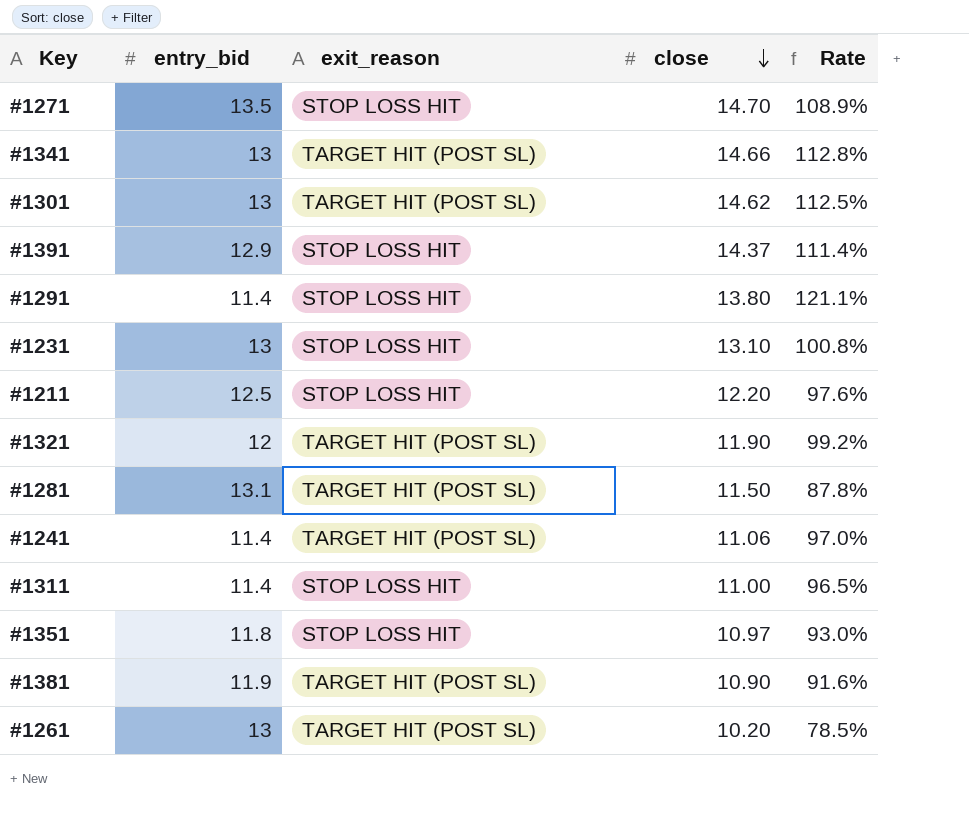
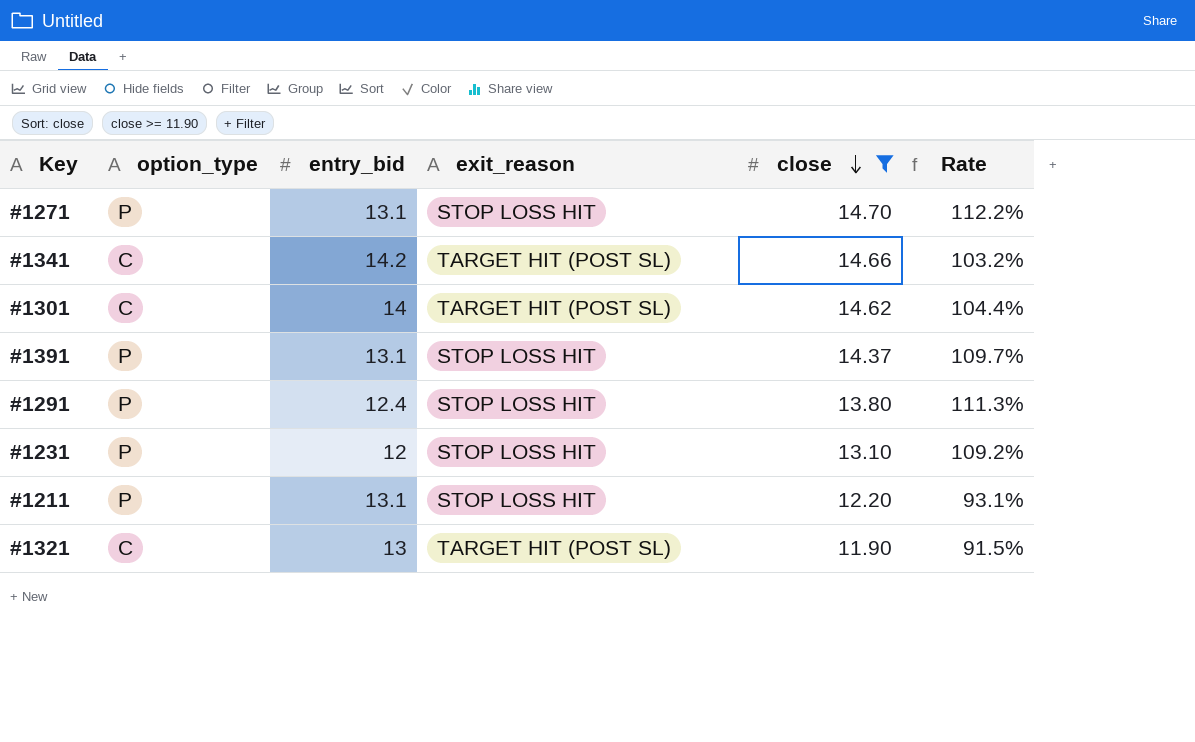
filter: none -> close >= 11.90
column option_type | position: none -> 2
#1271 | entry_bid: 13.5 -> 13.1
#1271 | Rate: 108.9% -> 112.2%
#1341 | entry_bid: 13 -> 14.2
#1341 | Rate: 112.8% -> 103.2%
#1301 | entry_bid: 13 -> 14
#1301 | Rate: 112.5% -> 104.4%
#1391 | entry_bid: 12.9 -> 13.1
#1391 | Rate: 111.4% -> 109.7%
#1291 | entry_bid: 11.4 -> 12.4
#1291 | Rate: 121.1% -> 111.3%
#1231 | entry_bid: 13 -> 12
#1231 | Rate: 100.8% -> 109.2%
#1211 | entry_bid: 12.5 -> 13.1
#1211 | Rate: 97.6% -> 93.1%
#1321 | entry_bid: 12 -> 13
#1321 | Rate: 99.2% -> 91.5%

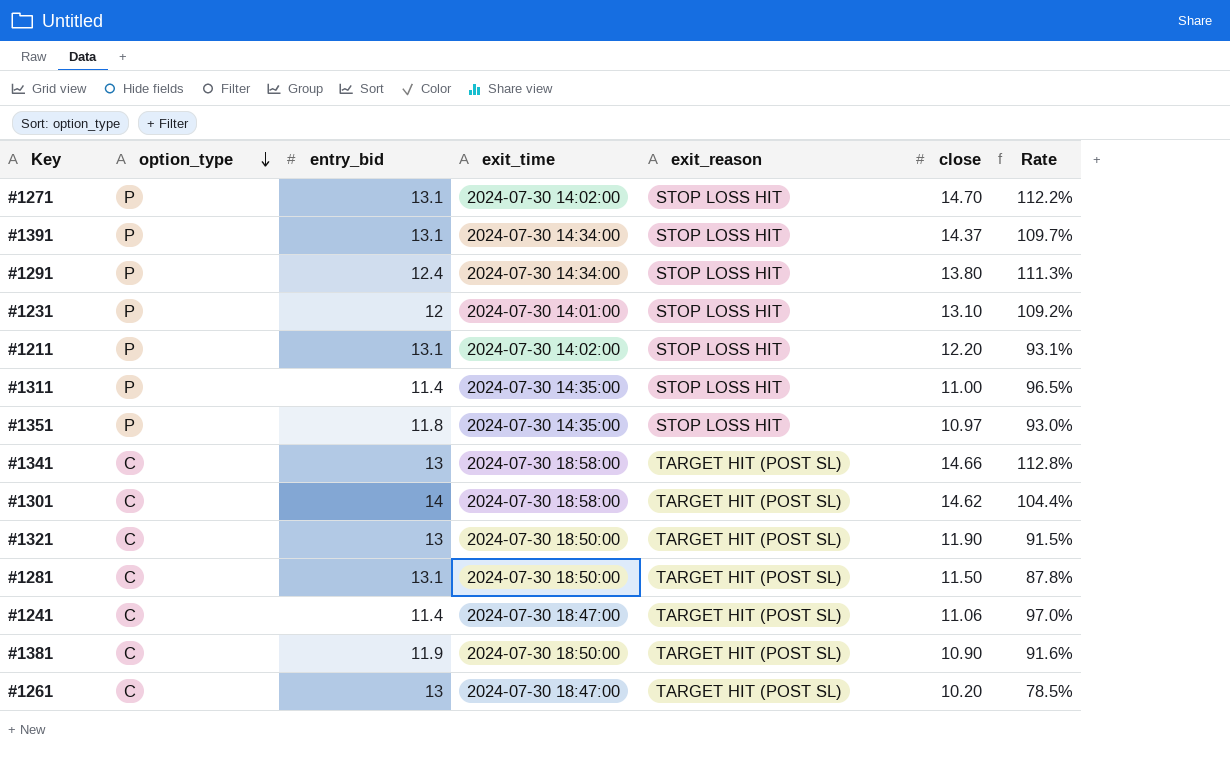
filter: close >= 11.90 -> none
row order: close descending -> option_type descending
column exit_time | position: none -> 4
#1341 | entry_bid: 14.2 -> 13
#1341 | Rate: 103.2% -> 112.8%

